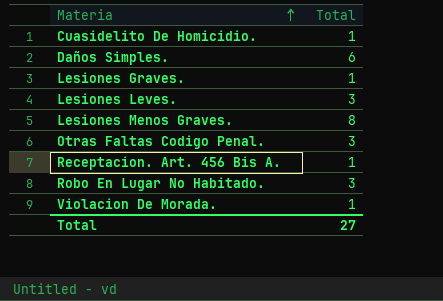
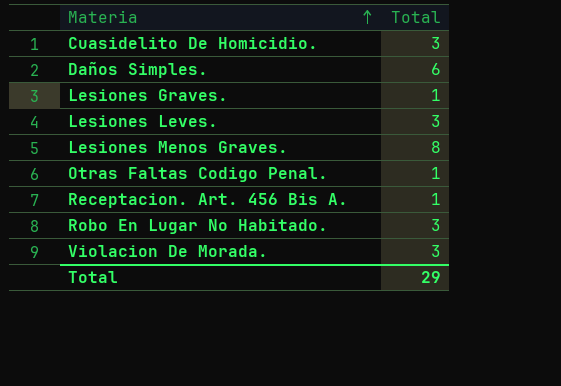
Cuasidelito De Homicidio. | Total: 1 -> 3
Otras Faltas Codigo Penal. | Total: 3 -> 1
Violacion De Morada. | Total: 1 -> 3
Total | Total: 27 -> 29

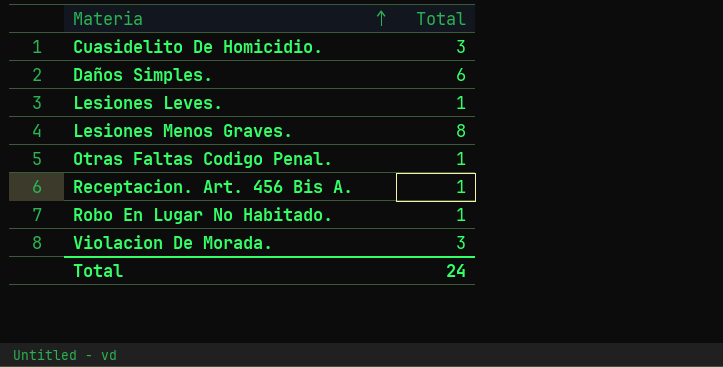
row Lesiones Graves.: 1 -> none
Lesiones Leves. | Total: 3 -> 1
Robo En Lugar No Habitado. | Total: 3 -> 1
Total | Total: 29 -> 24

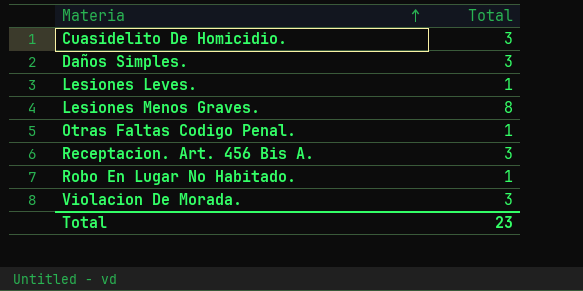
Daños Simples. | Total: 6 -> 3
Receptacion. Art. 456 Bis A. | Total: 1 -> 3
Total | Total: 24 -> 23

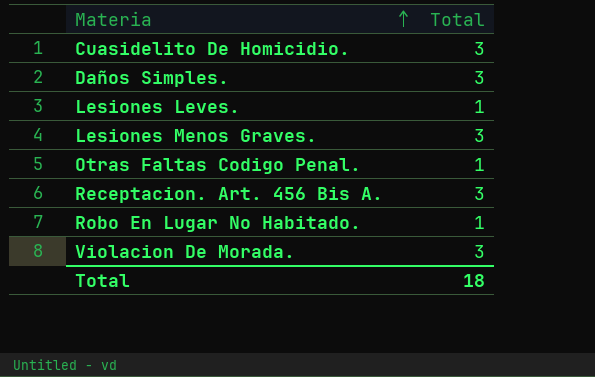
Lesiones Menos Graves. | Total: 8 -> 3
Total | Total: 23 -> 18

